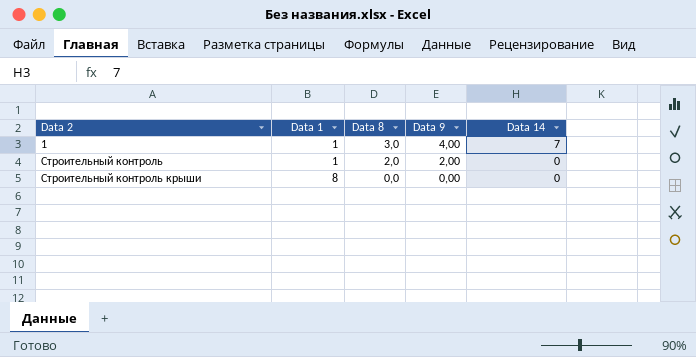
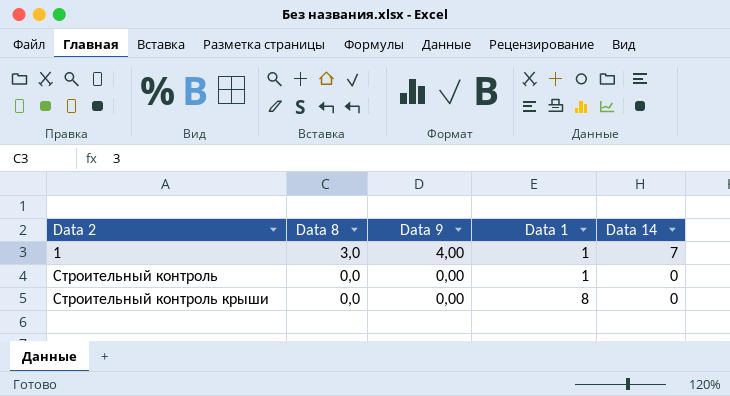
column Data 1 | position: 2 -> 4
Строительный контроль | Data 8: 2,0 -> 0,0
Строительный контроль | Data 9: 2,00 -> 0,00

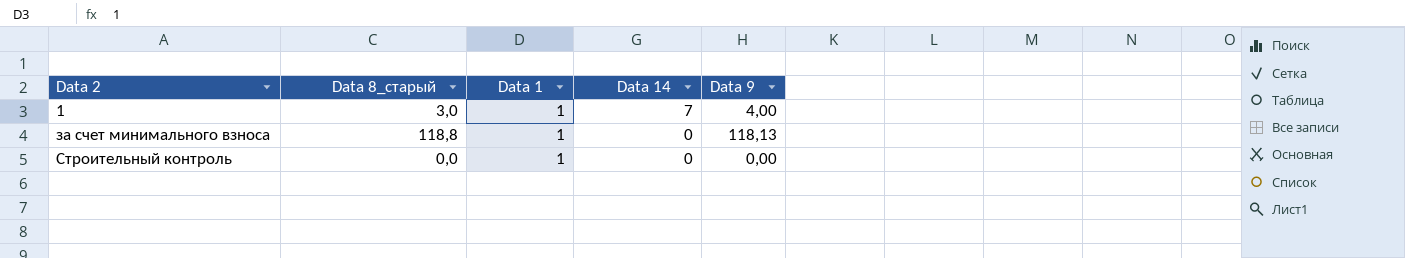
column name: Data 8 -> Data 8_старый
column Data 9 | position: 3 -> 5
row Строительный контроль крыши: 0,0 | 0,00 | 8 | 0 -> none
row за счет минимального взноса: none -> 118,8 | 1 | 0 | 118,13

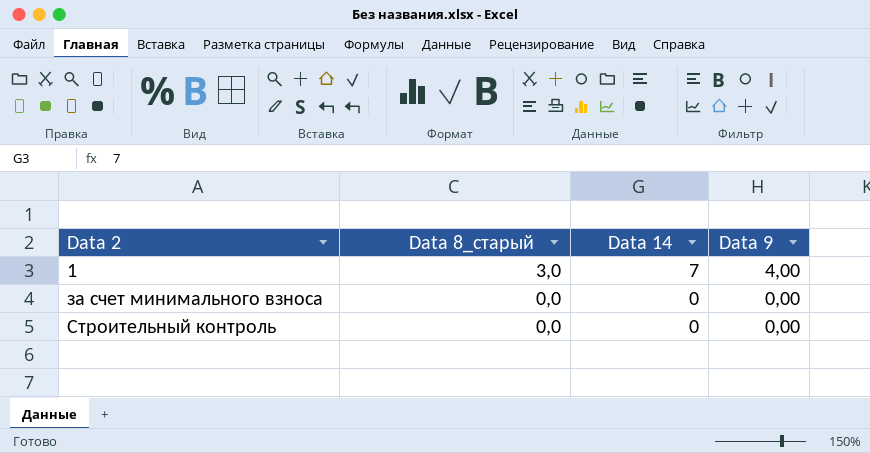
column Data 1 | position: 3 -> none
за счет минимального взноса | Data 8_старый: 118,8 -> 0,0
за счет минимального взноса | Data 9: 118,13 -> 0,00

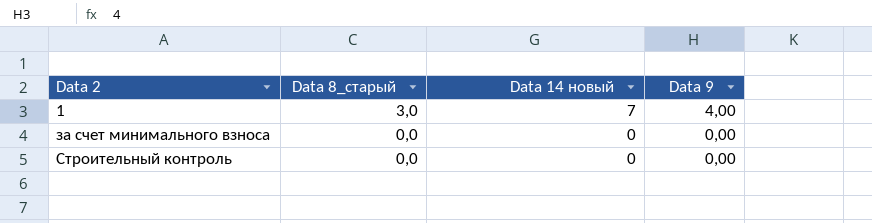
column name: Data 14 -> Data 14 новый

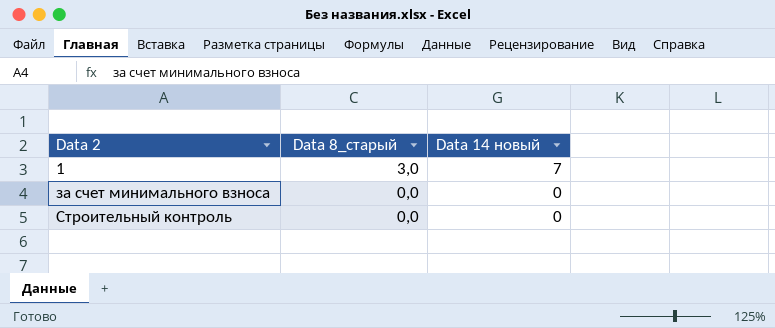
column Data 9 | position: 4 -> none

